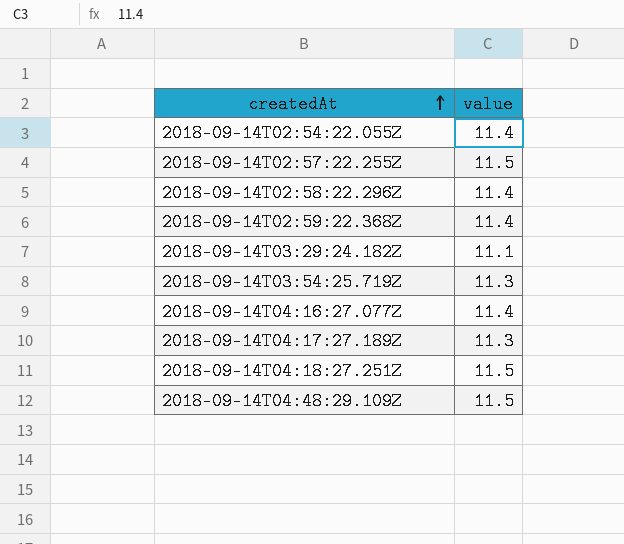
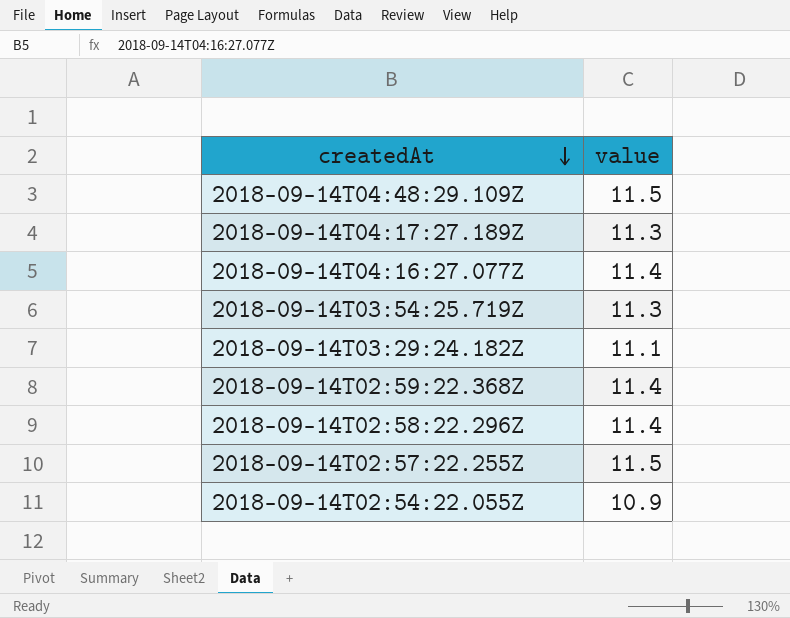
row order: createdAt ascending -> createdAt descending
row 2018-09-14T04:18:27.251Z: 11.5 -> none
2018-09-14T02:54:22.055Z | value: 11.4 -> 10.9

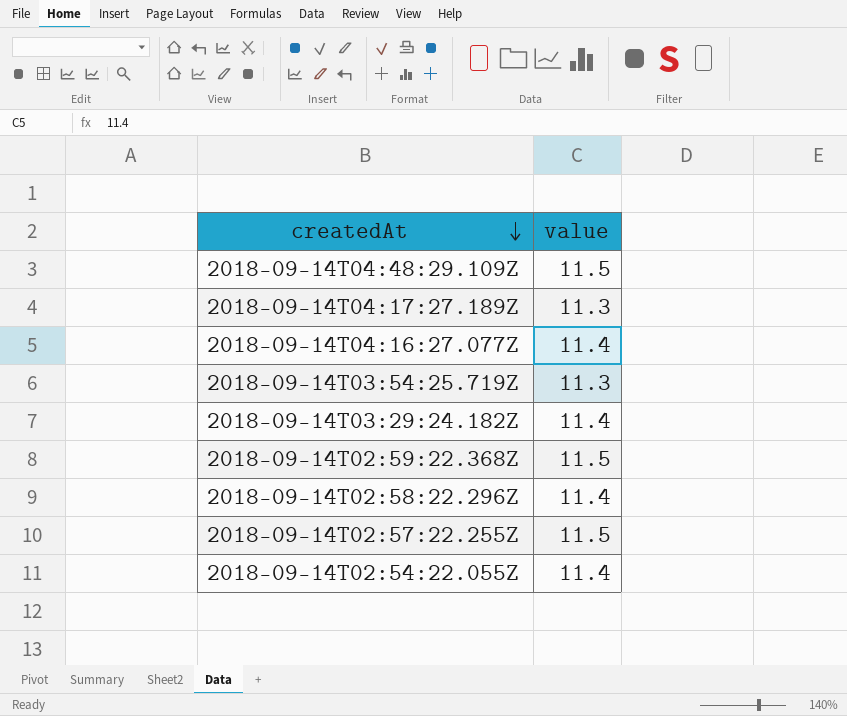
2018-09-14T03:29:24.182Z | value: 11.1 -> 11.4
2018-09-14T02:59:22.368Z | value: 11.4 -> 11.5
2018-09-14T02:54:22.055Z | value: 10.9 -> 11.4

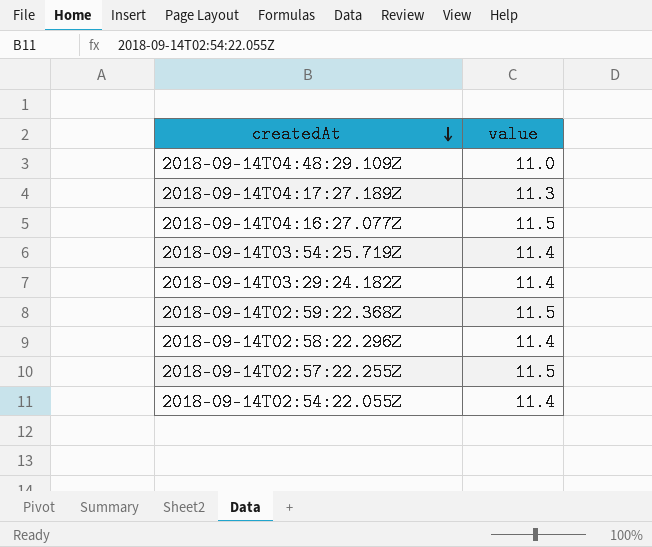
2018-09-14T04:48:29.109Z | value: 11.5 -> 11.0
2018-09-14T04:16:27.077Z | value: 11.4 -> 11.5
2018-09-14T03:54:25.719Z | value: 11.3 -> 11.4

